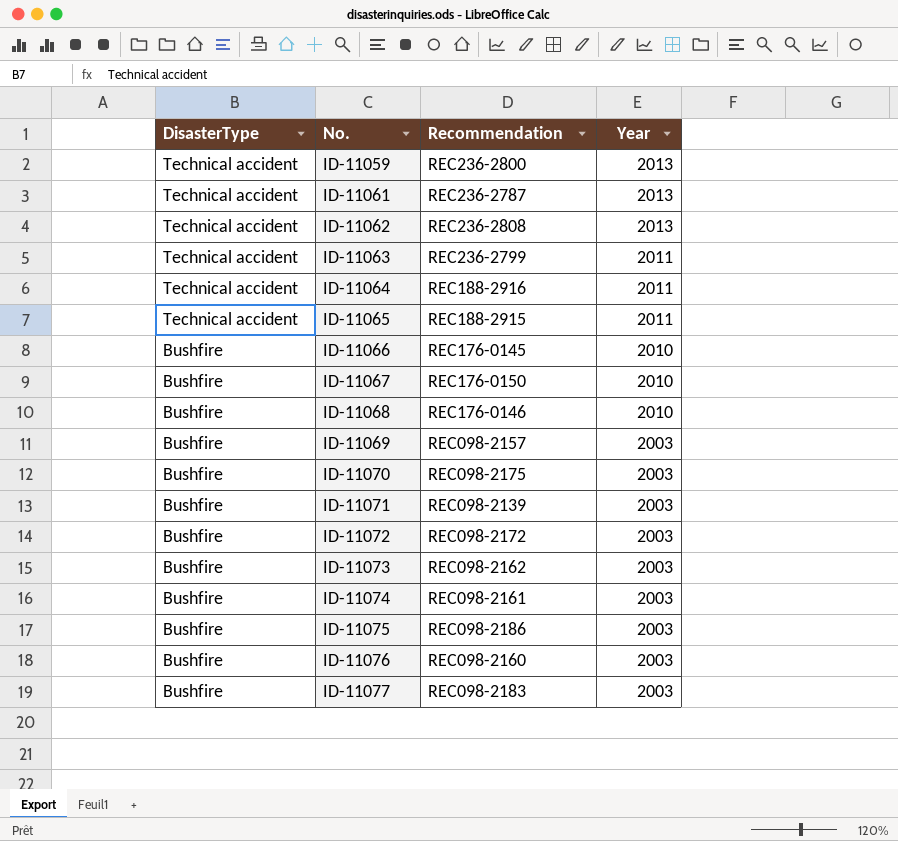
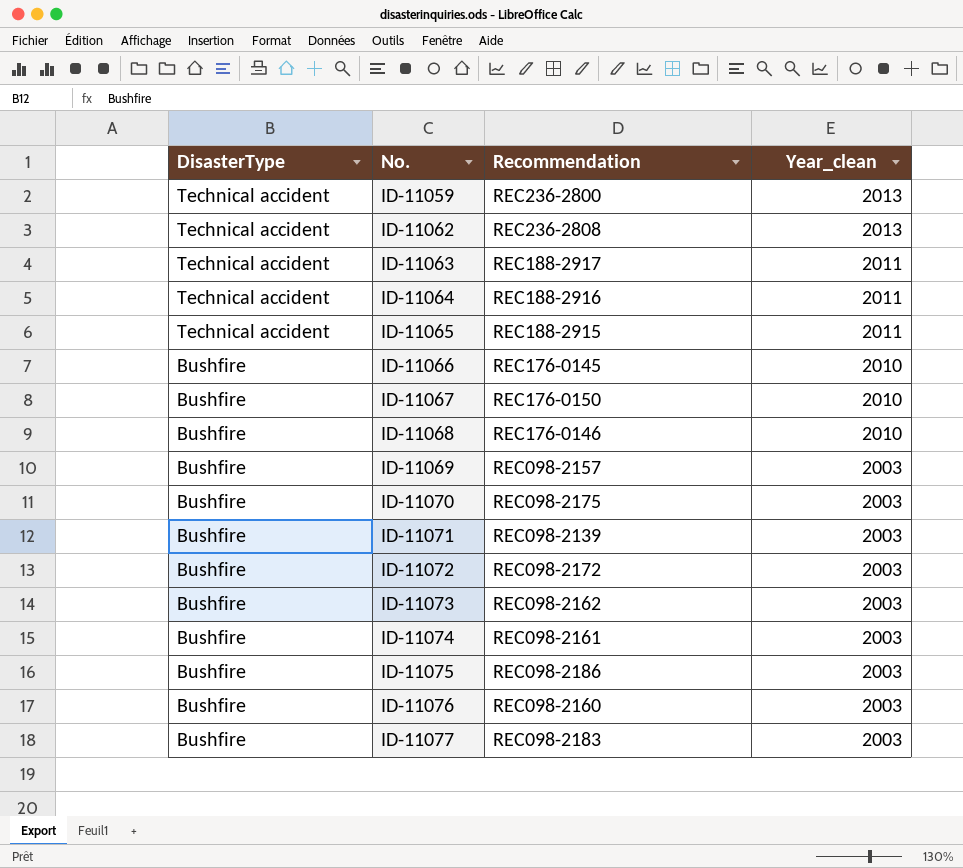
column name: Year -> Year_clean
row ID-11061: Technical accident | REC236-2787 | 2013 -> none
ID-11063 | Recommendation: REC236-2799 -> REC188-2917

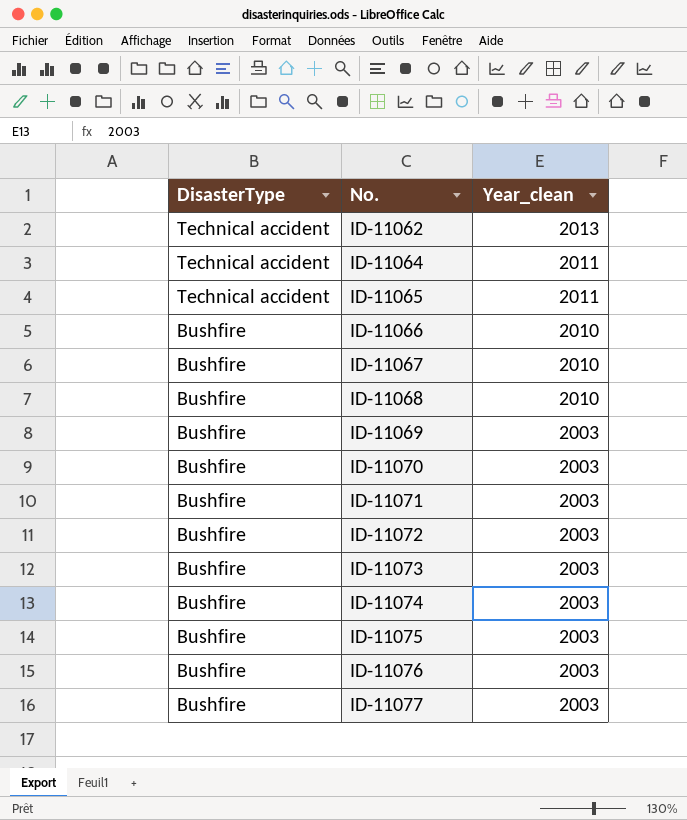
column Recommendation | position: 3 -> none
row ID-11059: Technical accident | REC236-2800 | 2013 -> none
row ID-11063: Technical accident | REC188-2917 | 2011 -> none

